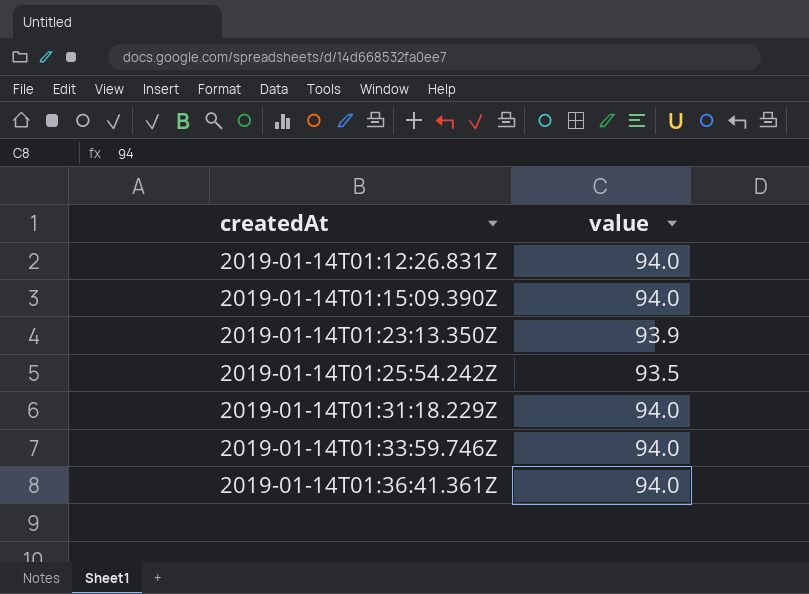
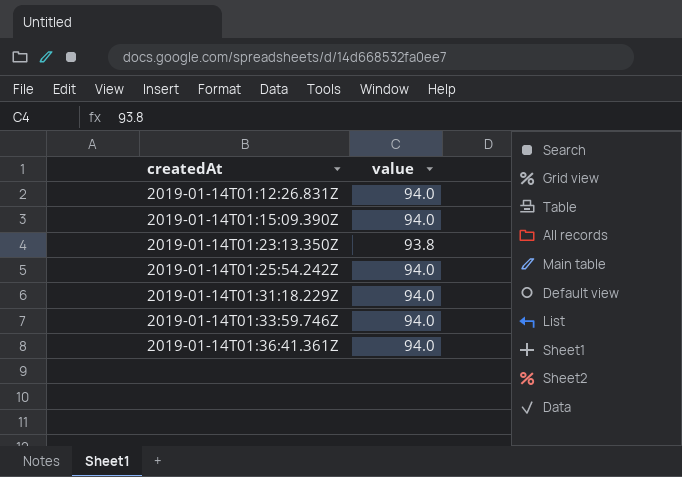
2019-01-14T01:23:13.350Z | value: 93.9 -> 93.8
2019-01-14T01:25:54.242Z | value: 93.5 -> 94.0

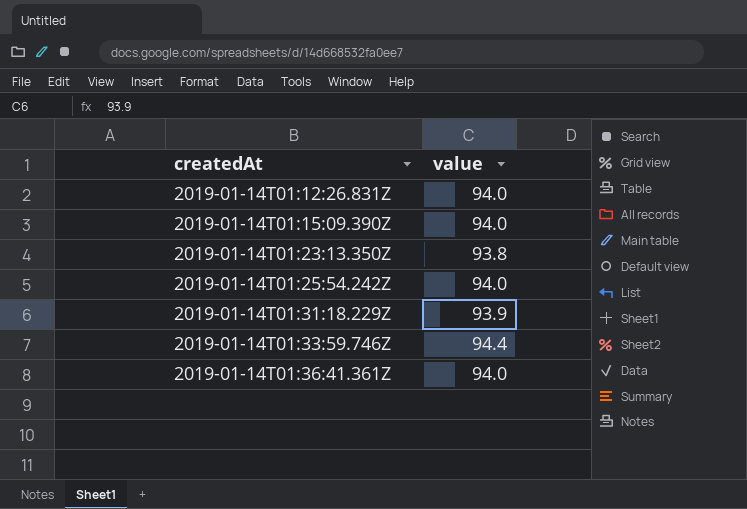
2019-01-14T01:31:18.229Z | value: 94.0 -> 93.9
2019-01-14T01:33:59.746Z | value: 94.0 -> 94.4

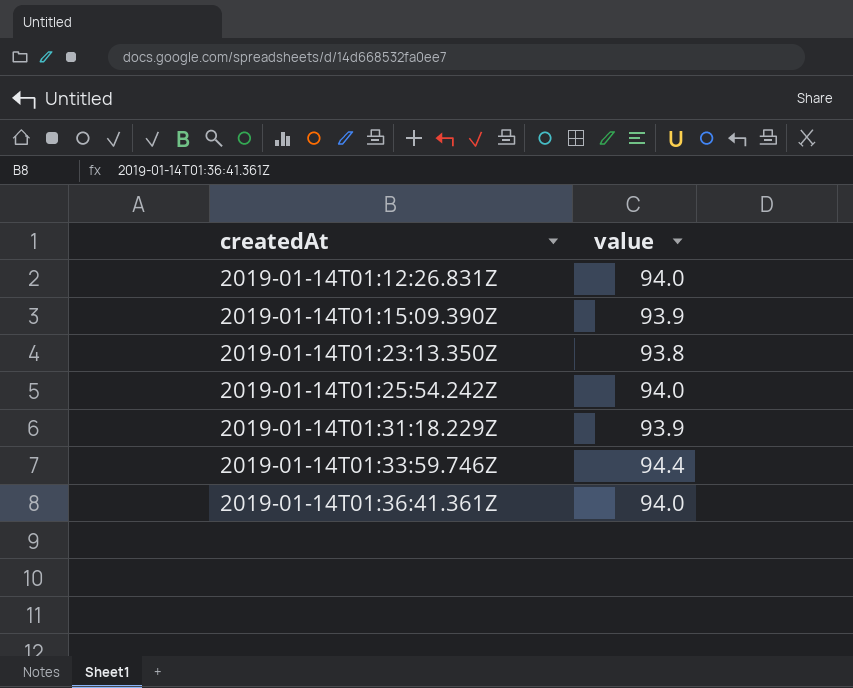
2019-01-14T01:15:09.390Z | value: 94.0 -> 93.9

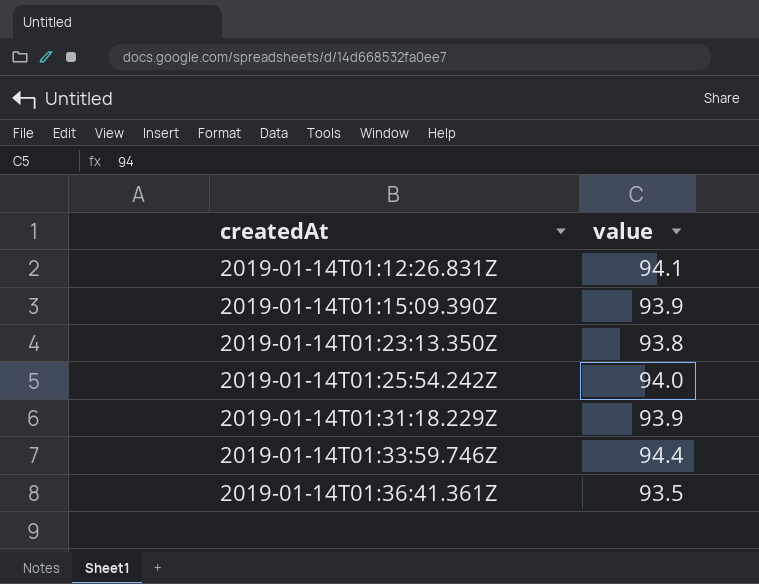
2019-01-14T01:12:26.831Z | value: 94.0 -> 94.1
2019-01-14T01:36:41.361Z | value: 94.0 -> 93.5

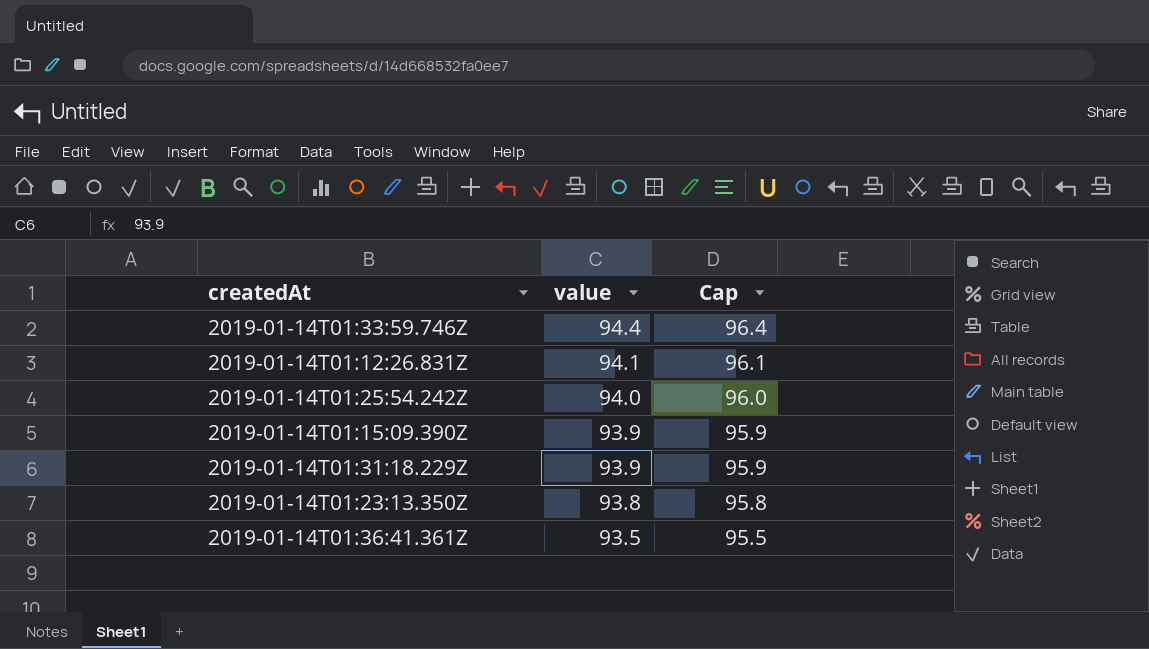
row order: createdAt ascending -> value descending
column Cap | formula: none -> [value] + 2

